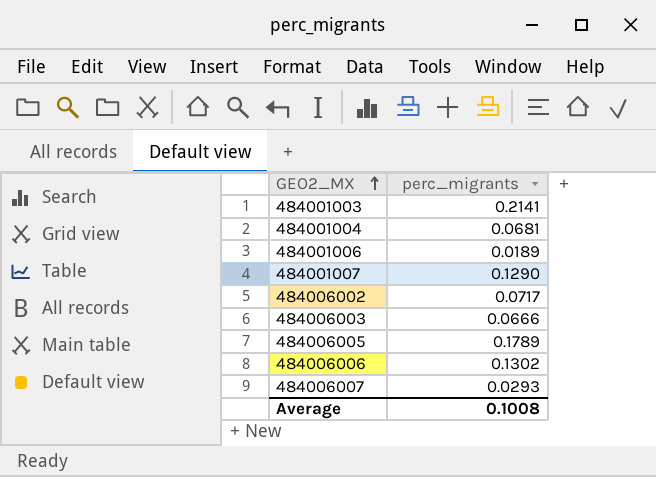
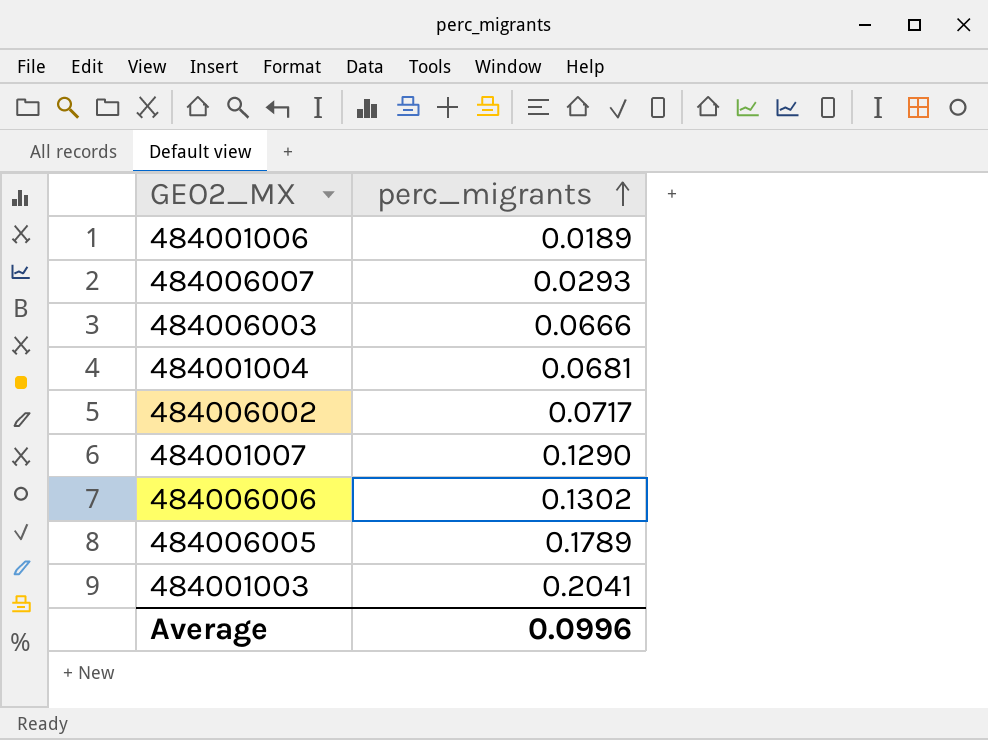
row order: GEO2_MX ascending -> perc_migrants ascending
484001003 | perc_migrants: 0.2141 -> 0.2041
Average | perc_migrants: 0.1008 -> 0.0996

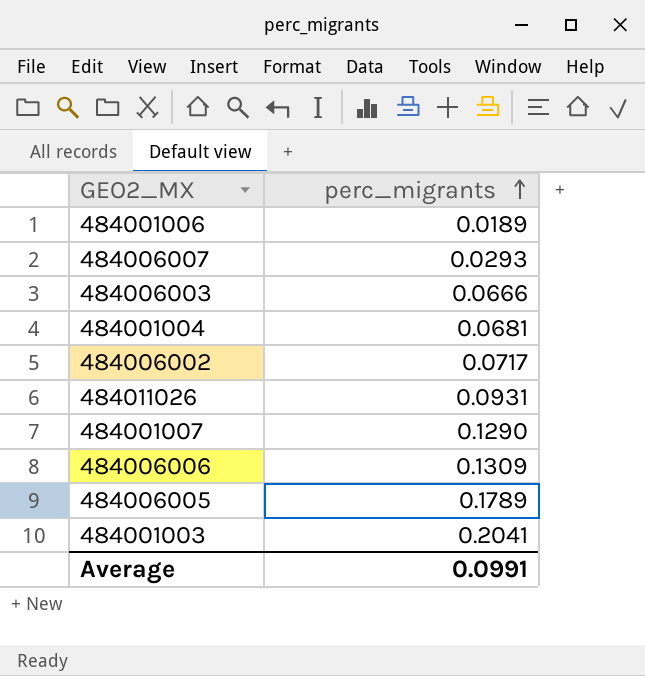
row 484011026: none -> 0.0931
484006006 | perc_migrants: 0.1302 -> 0.1309
Average | perc_migrants: 0.0996 -> 0.0991

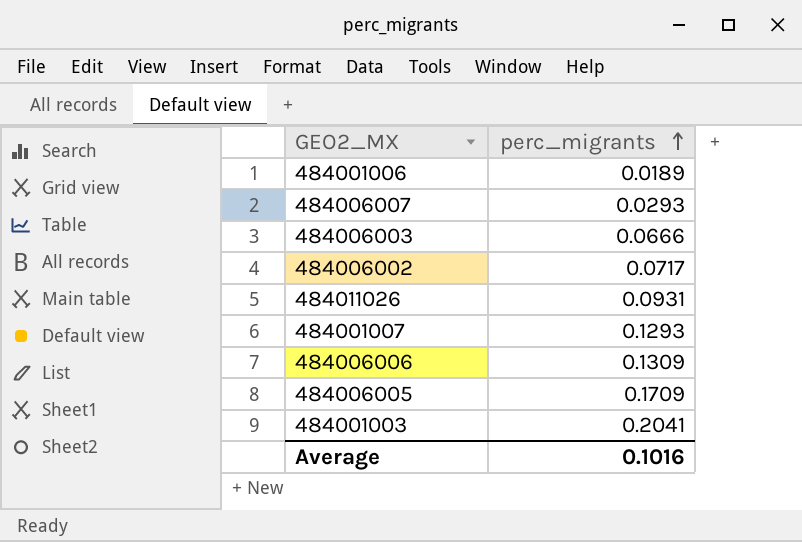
row 484001004: 0.0681 -> none
484001007 | perc_migrants: 0.1290 -> 0.1293
484006005 | perc_migrants: 0.1789 -> 0.1709
Average | perc_migrants: 0.0991 -> 0.1016

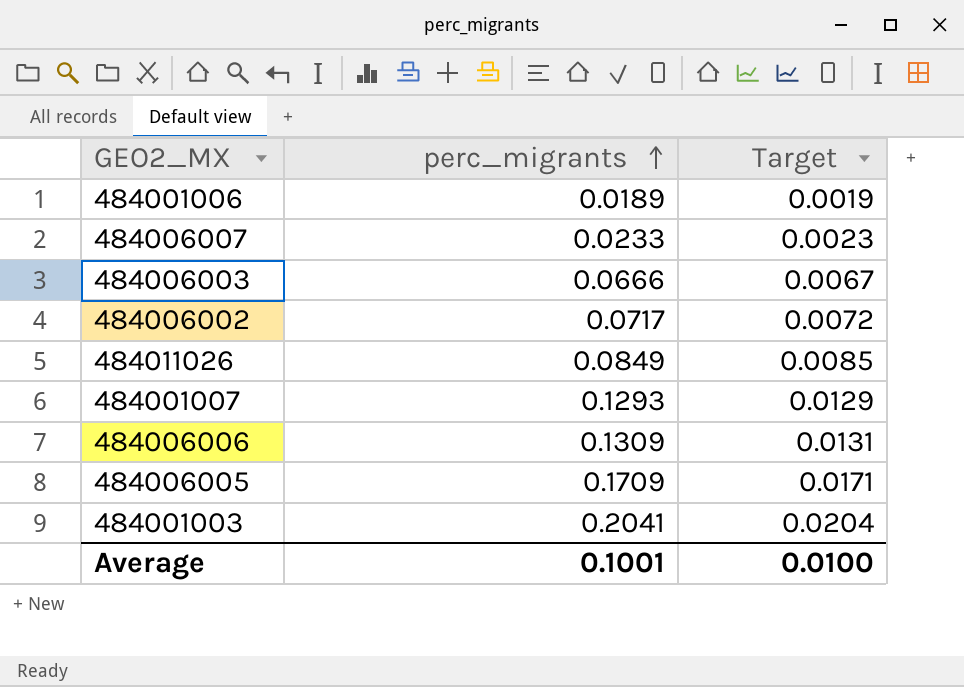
column Target | formula: none -> [perc_migrants] * 0.1
484006007 | perc_migrants: 0.0293 -> 0.0233
484011026 | perc_migrants: 0.0931 -> 0.0849
Average | perc_migrants: 0.1016 -> 0.1001

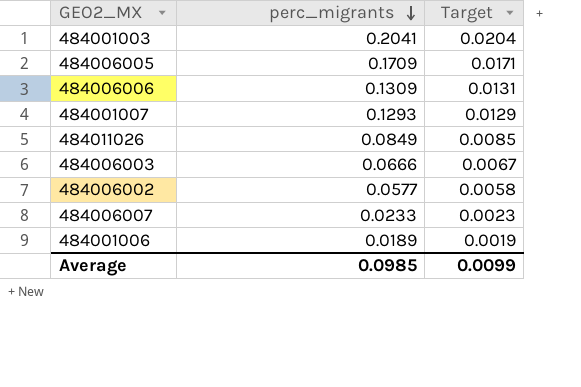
row order: perc_migrants ascending -> perc_migrants descending
484006002 | perc_migrants: 0.0717 -> 0.0577
484006002 | Target: 0.0072 -> 0.0058
Average | perc_migrants: 0.1001 -> 0.0985
Average | Target: 0.0100 -> 0.0099

